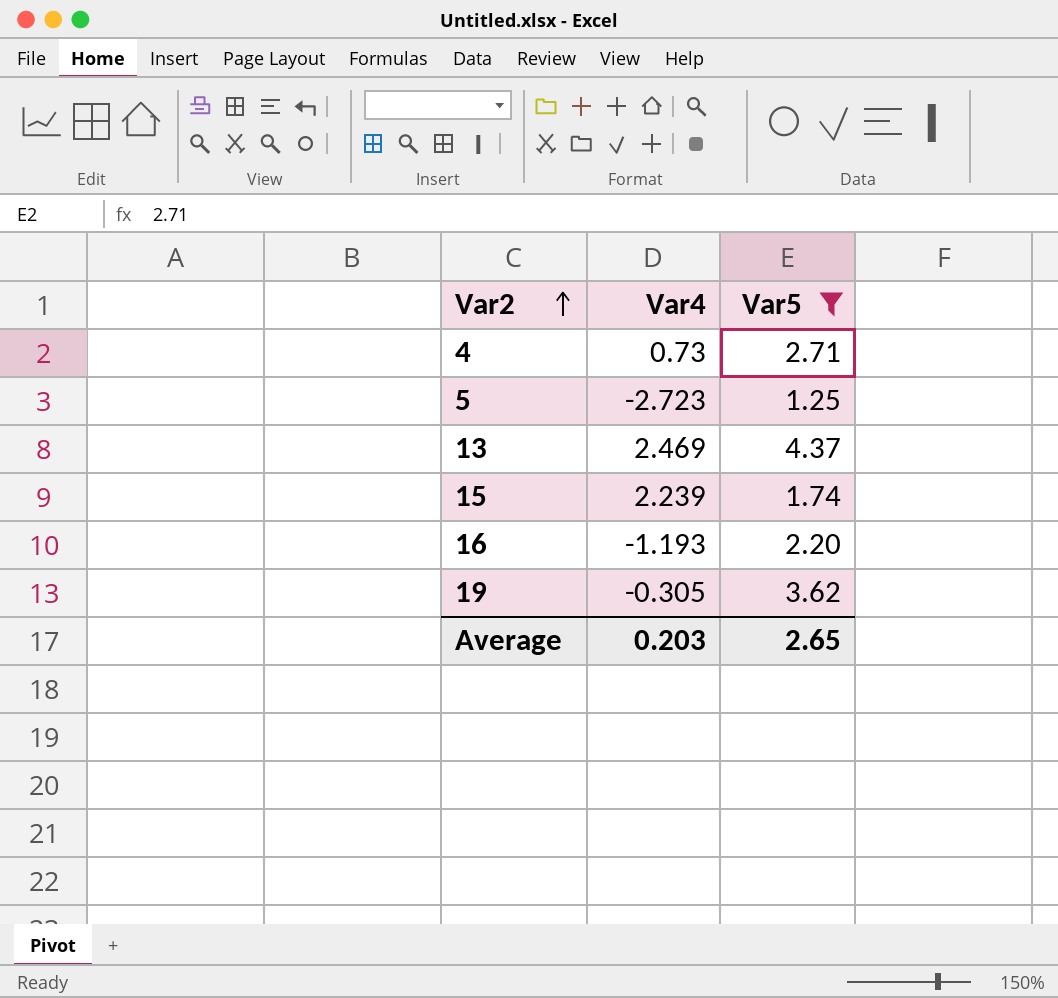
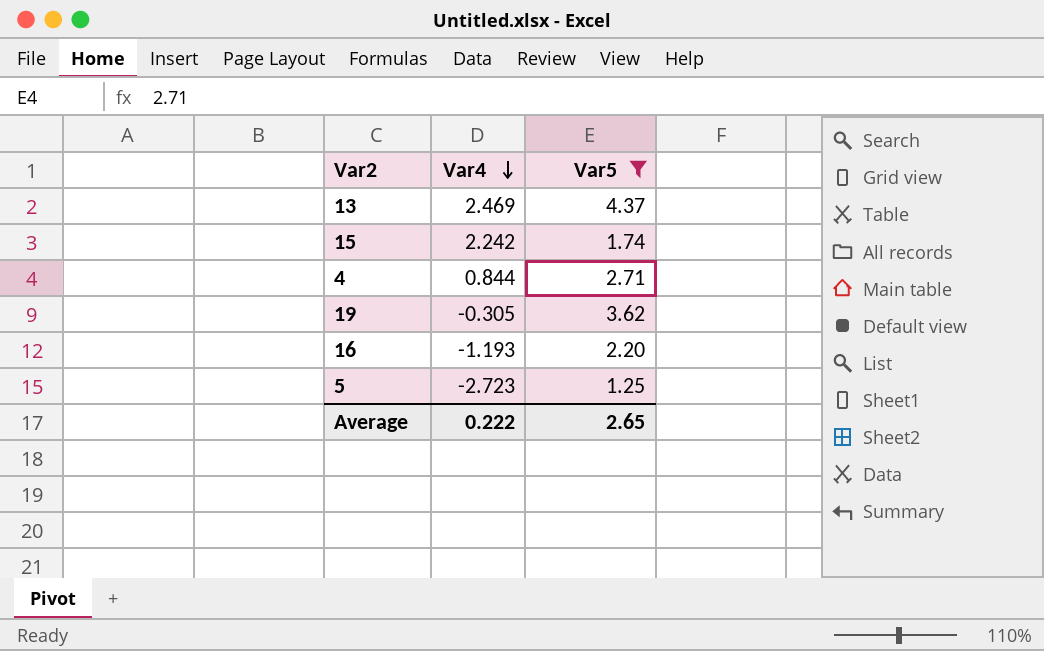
row order: Var2 ascending -> Var4 descending
15 | Var4: 2.239 -> 2.242
4 | Var4: 0.73 -> 0.844
Average | Var4: 0.203 -> 0.222

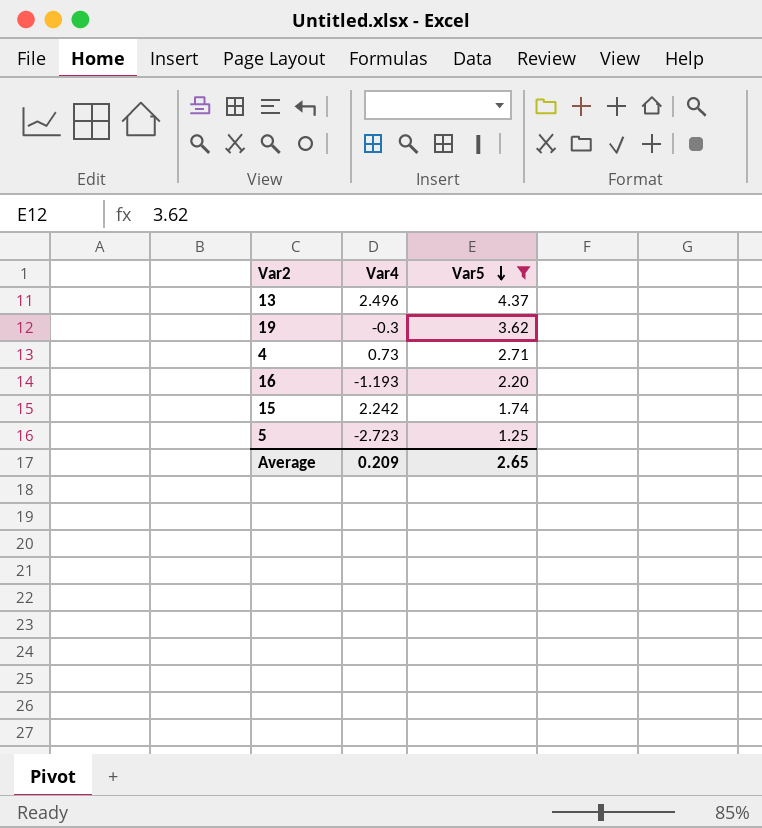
row order: Var4 descending -> Var5 descending
13 | Var4: 2.469 -> 2.496
19 | Var4: -0.305 -> -0.3
4 | Var4: 0.844 -> 0.73
Average | Var4: 0.222 -> 0.209

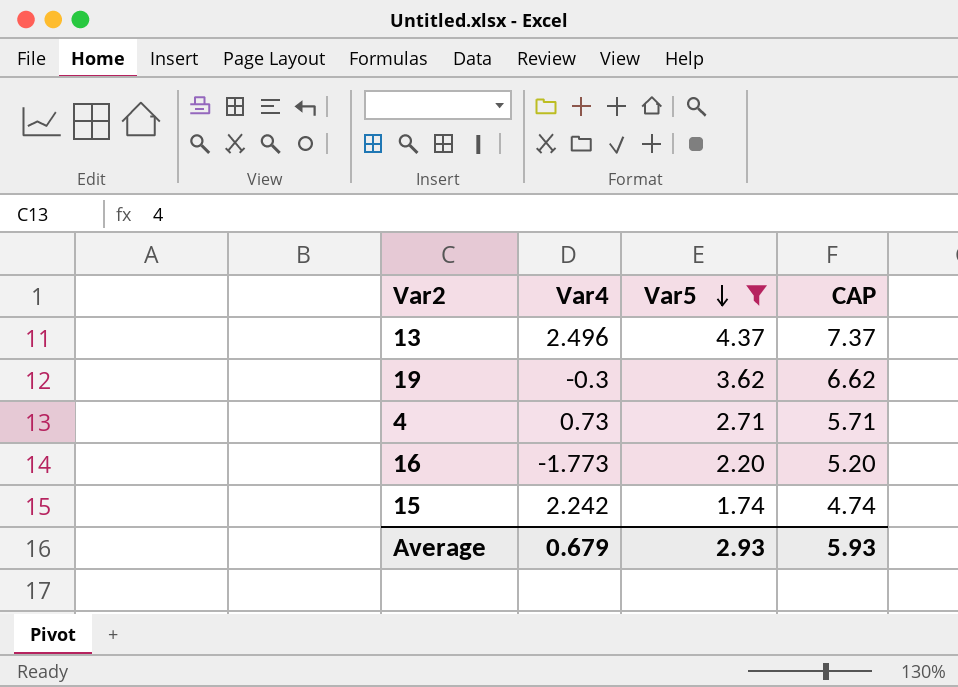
column CAP | formula: none -> [Var5] + 3
row 5: -2.723 | 1.25 -> none
16 | Var4: -1.193 -> -1.773
Average | Var4: 0.209 -> 0.679
Average | Var5: 2.65 -> 2.93

